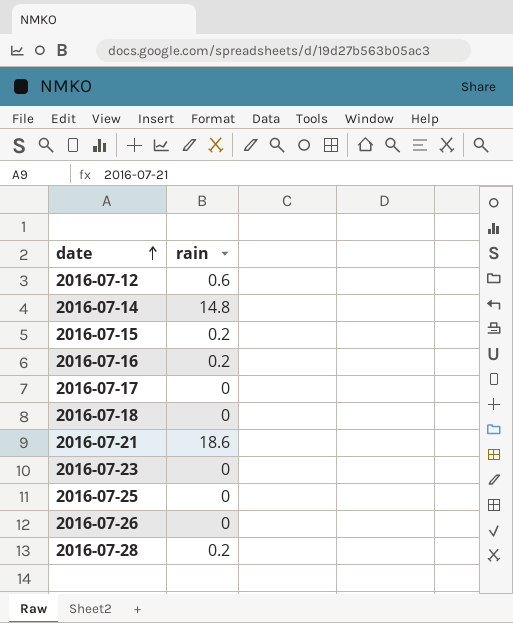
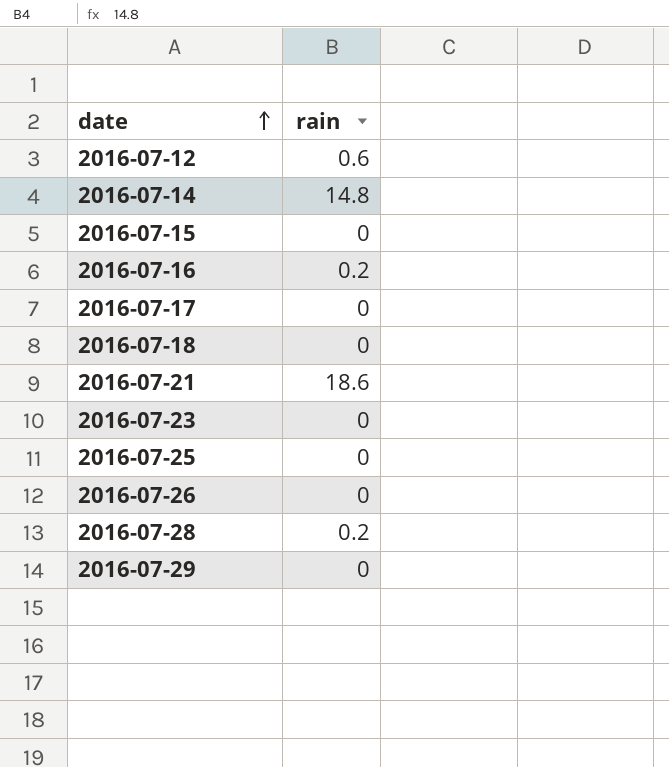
2016-07-15 | rain: 0.2 -> 0
row 2016-07-29: none -> 0

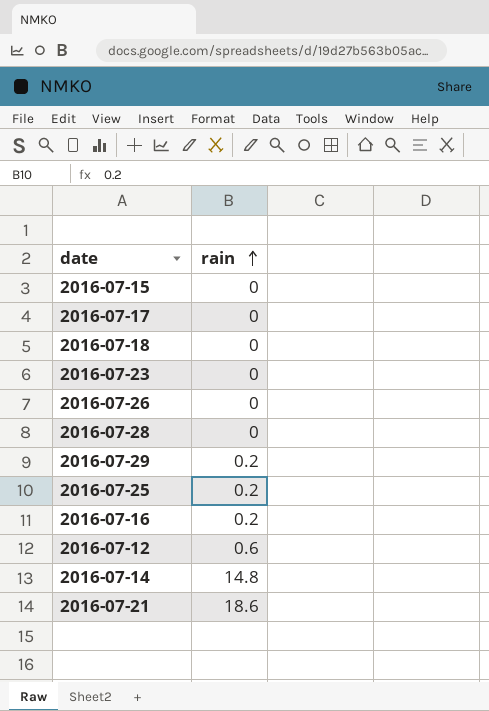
row order: date ascending -> rain ascending
2016-07-28 | rain: 0.2 -> 0
2016-07-29 | rain: 0 -> 0.2
2016-07-25 | rain: 0 -> 0.2

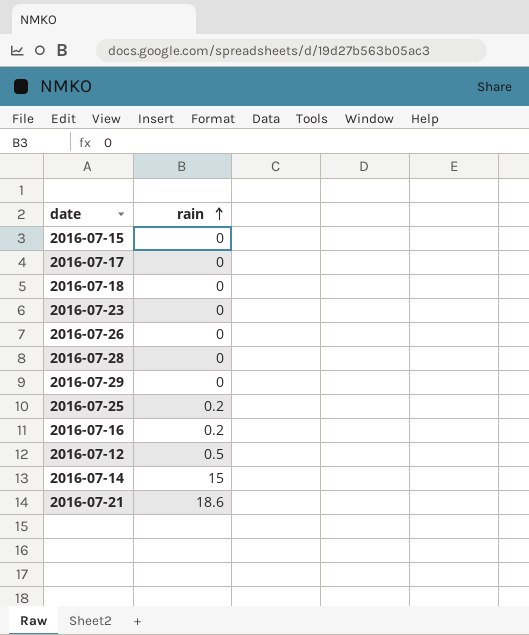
2016-07-29 | rain: 0.2 -> 0
2016-07-12 | rain: 0.6 -> 0.5
2016-07-14 | rain: 14.8 -> 15

